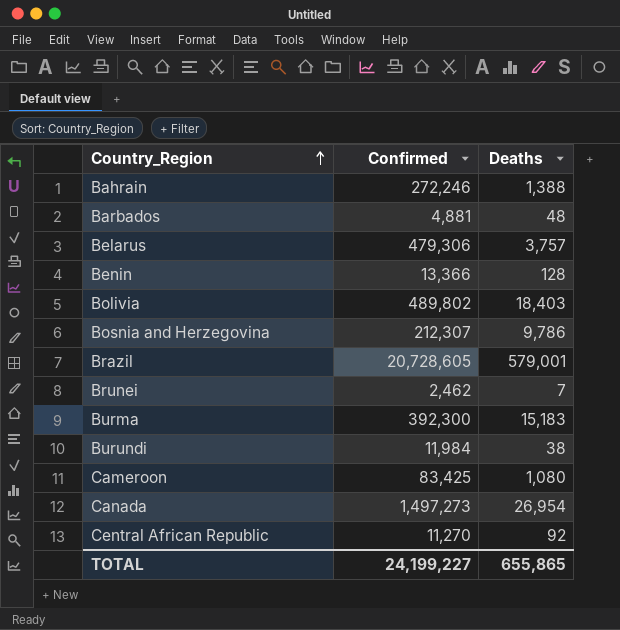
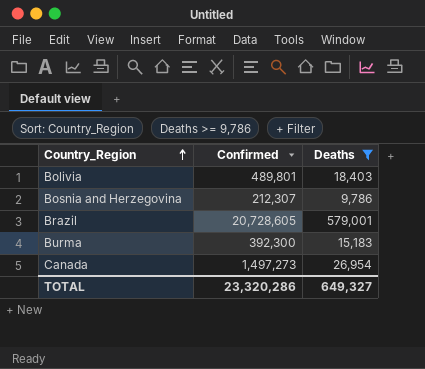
filter: none -> Deaths >= 9,786
Bolivia | Confirmed: 489,802 -> 489,801
TOTAL | Confirmed: 24,199,227 -> 23,320,286
TOTAL | Deaths: 655,865 -> 649,327

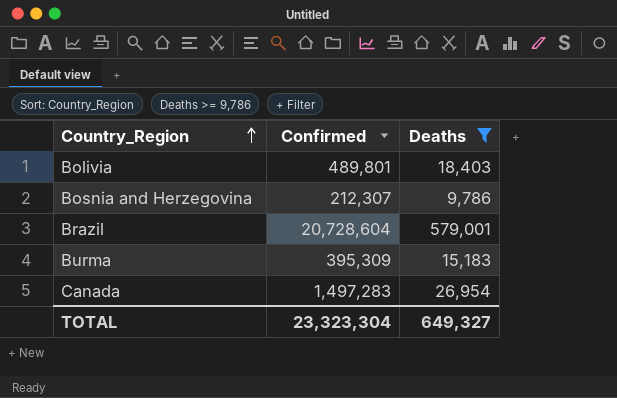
Brazil | Confirmed: 20,728,605 -> 20,728,604
Burma | Confirmed: 392,300 -> 395,309
Canada | Confirmed: 1,497,273 -> 1,497,283
TOTAL | Confirmed: 23,320,286 -> 23,323,304

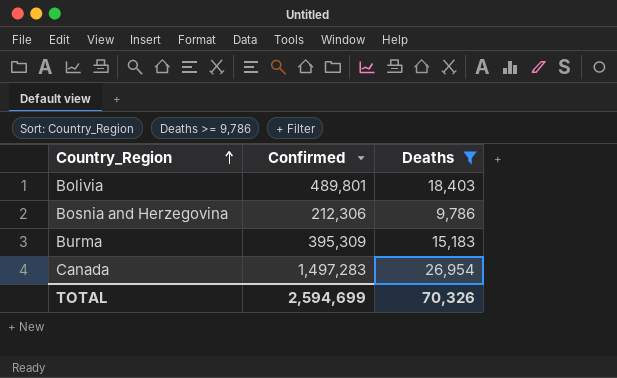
row Brazil: 20,728,604 | 579,001 -> none
Bosnia and Herzegovina | Confirmed: 212,307 -> 212,306
TOTAL | Confirmed: 23,323,304 -> 2,594,699
TOTAL | Deaths: 649,327 -> 70,326

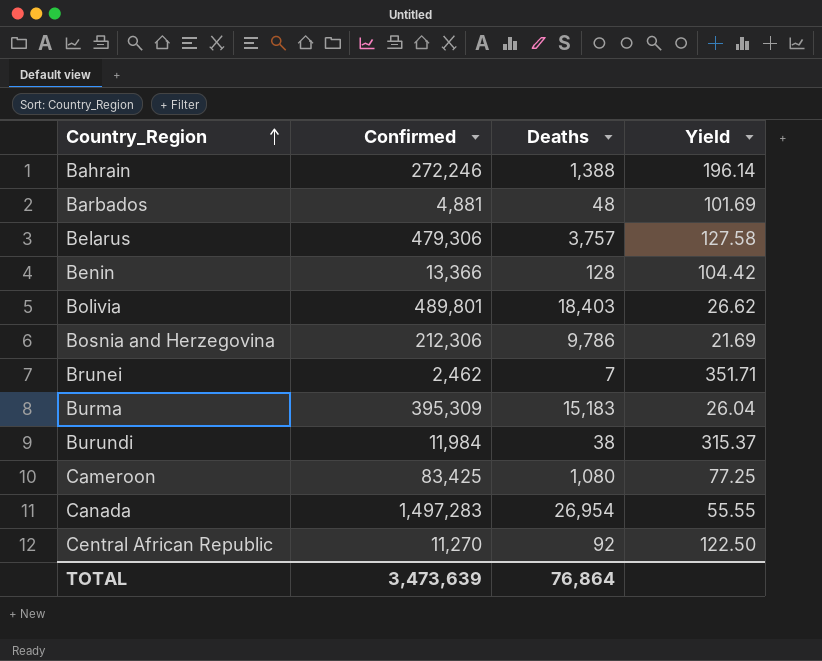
filter: Deaths >= 9,786 -> none
column Yield | formula: none -> [Confirmed] / [Deaths]
TOTAL | Confirmed: 2,594,699 -> 3,473,639
TOTAL | Deaths: 70,326 -> 76,864

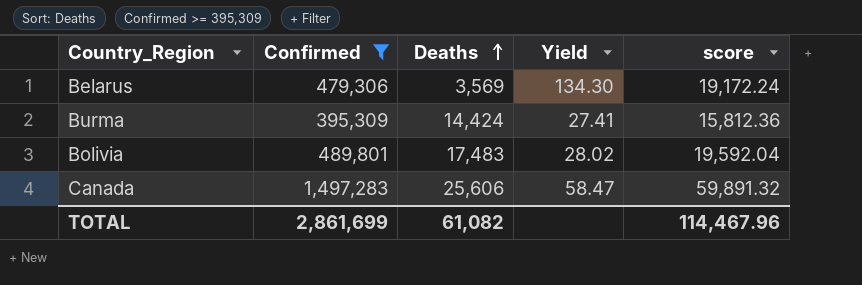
filter: none -> Confirmed >= 395,309
row order: Country_Region ascending -> Deaths ascending
column score | formula: none -> [Confirmed] * 0.04
Belarus | Deaths: 3,757 -> 3,569
Belarus | Yield: 127.58 -> 134.30
Burma | Deaths: 15,183 -> 14,424
Burma | Yield: 26.04 -> 27.41
Bolivia | Deaths: 18,403 -> 17,483
Bolivia | Yield: 26.62 -> 28.02
Canada | Deaths: 26,954 -> 25,606
Canada | Yield: 55.55 -> 58.47
TOTAL | Confirmed: 3,473,639 -> 2,861,699
TOTAL | Deaths: 76,864 -> 61,082

